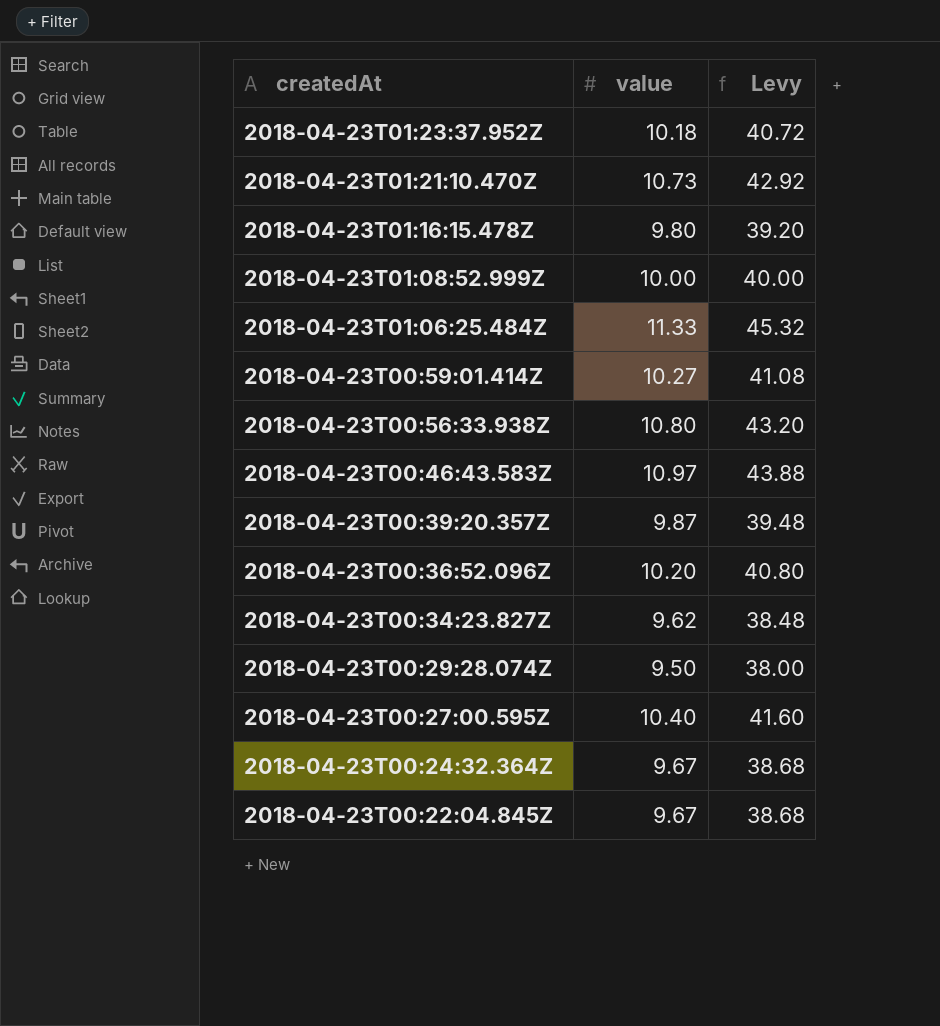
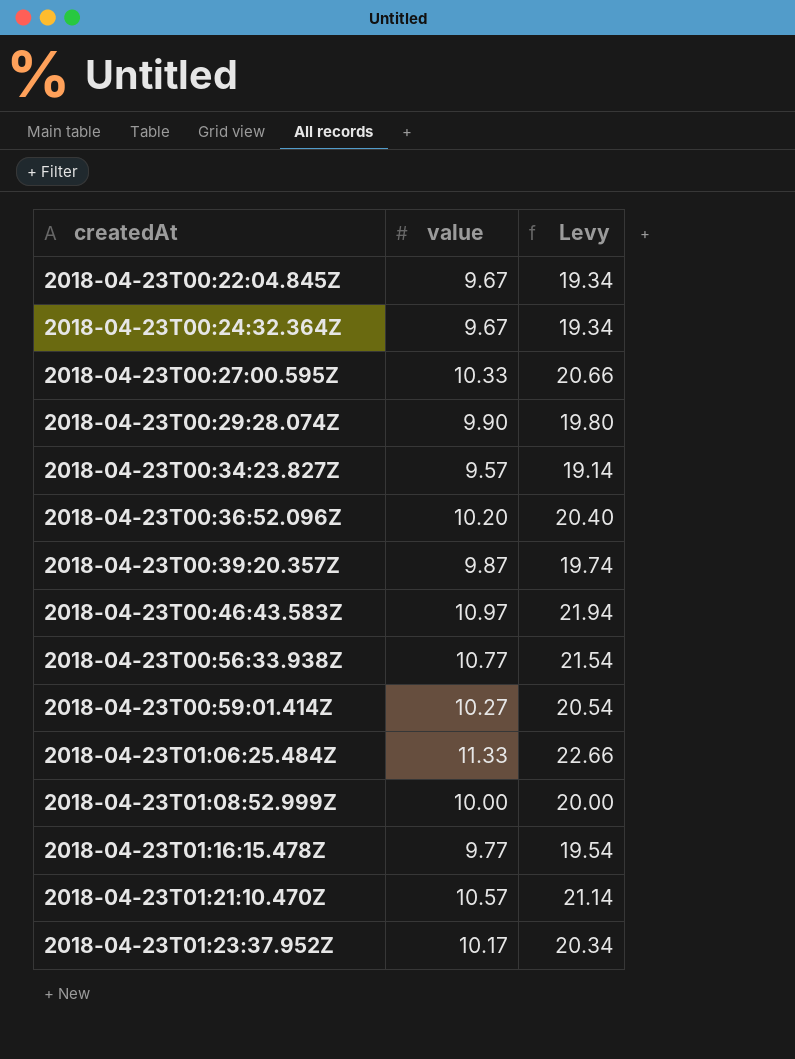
row order: createdAt descending -> createdAt ascending
column Levy | formula: [value] * 4 -> [value] * 2
2018-04-23T00:27:00.595Z | value: 10.40 -> 10.33
2018-04-23T00:29:28.074Z | value: 9.50 -> 9.90
2018-04-23T00:34:23.827Z | value: 9.62 -> 9.57
2018-04-23T00:56:33.938Z | value: 10.80 -> 10.77
2018-04-23T01:16:15.478Z | value: 9.80 -> 9.77
2018-04-23T01:21:10.470Z | value: 10.73 -> 10.57
2018-04-23T01:23:37.952Z | value: 10.18 -> 10.17

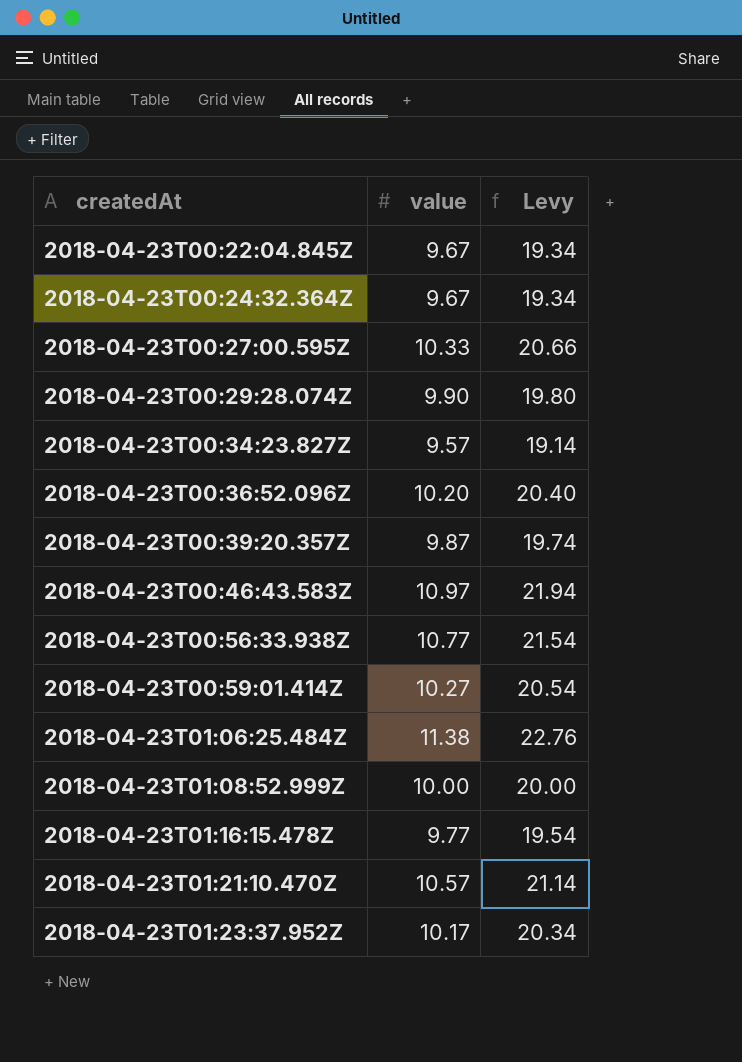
2018-04-23T01:06:25.484Z | value: 11.33 -> 11.38
2018-04-23T01:06:25.484Z | Levy: 22.66 -> 22.76

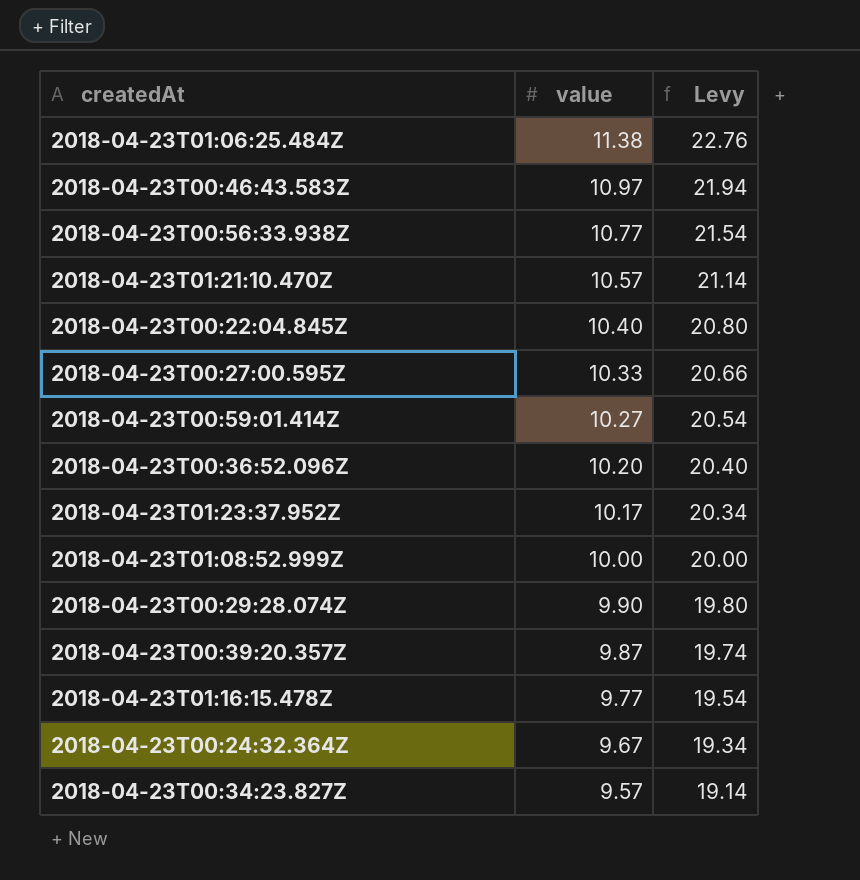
row order: createdAt ascending -> value descending
2018-04-23T00:22:04.845Z | value: 9.67 -> 10.40
2018-04-23T00:22:04.845Z | Levy: 19.34 -> 20.80

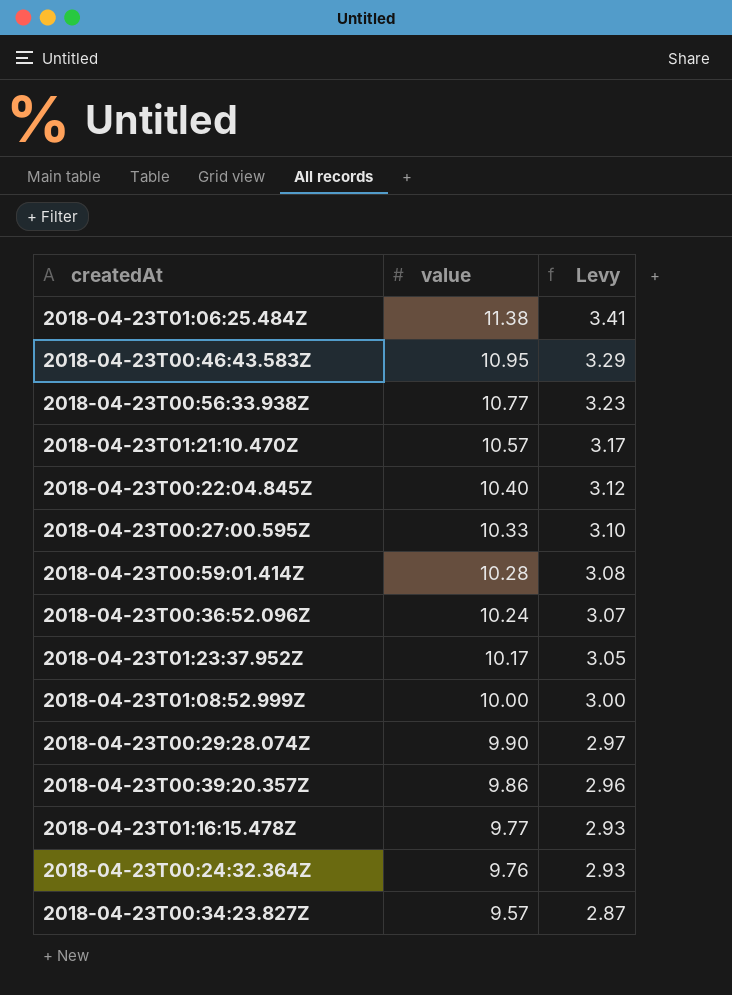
column Levy | formula: [value] * 2 -> [value] * 0.3
2018-04-23T00:46:43.583Z | value: 10.97 -> 10.95
2018-04-23T00:59:01.414Z | value: 10.27 -> 10.28
2018-04-23T00:36:52.096Z | value: 10.20 -> 10.24
2018-04-23T00:39:20.357Z | value: 9.87 -> 9.86
2018-04-23T00:24:32.364Z | value: 9.67 -> 9.76

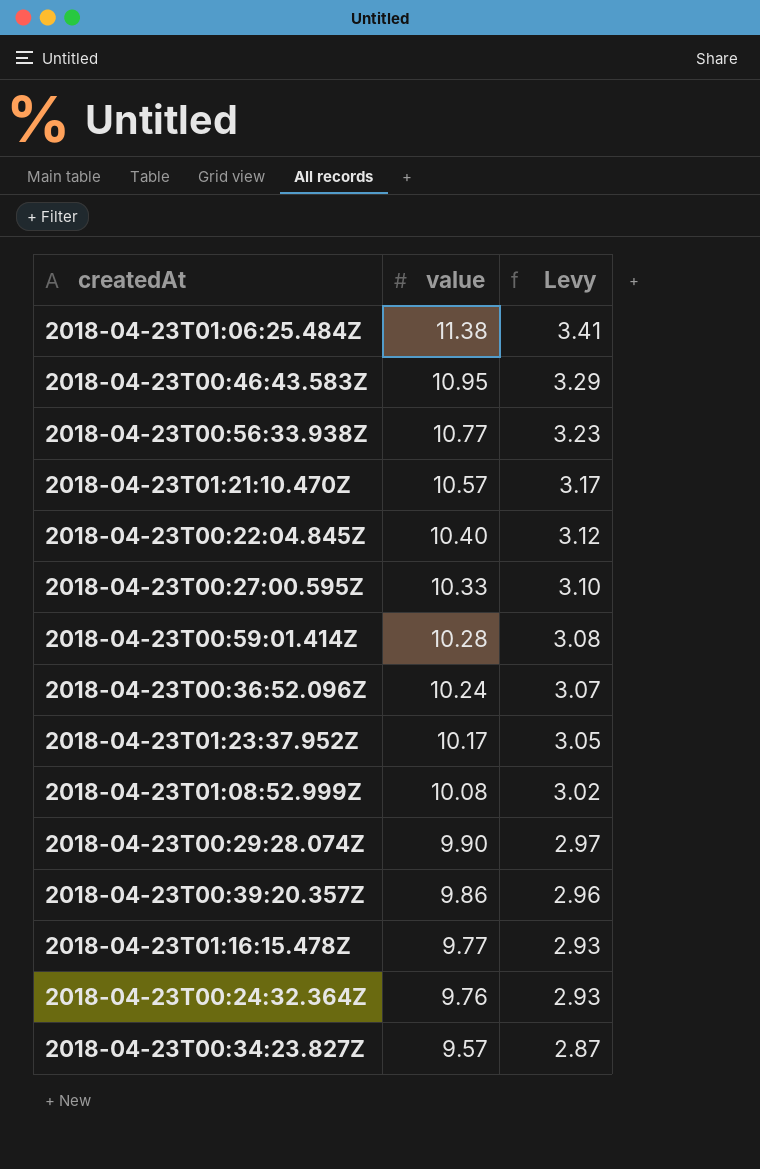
2018-04-23T01:08:52.999Z | value: 10.00 -> 10.08
2018-04-23T01:08:52.999Z | Levy: 3.00 -> 3.02

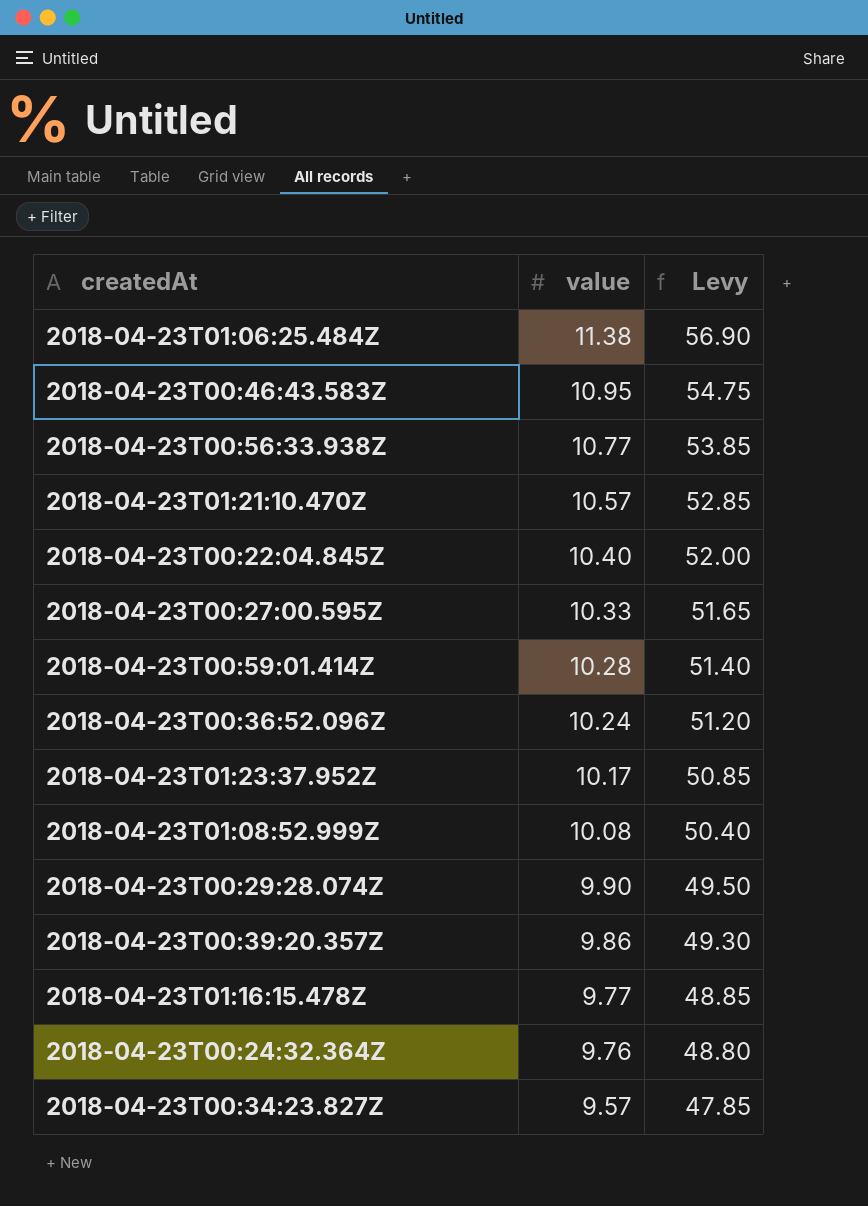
column Levy | formula: [value] * 0.3 -> [value] * 5

